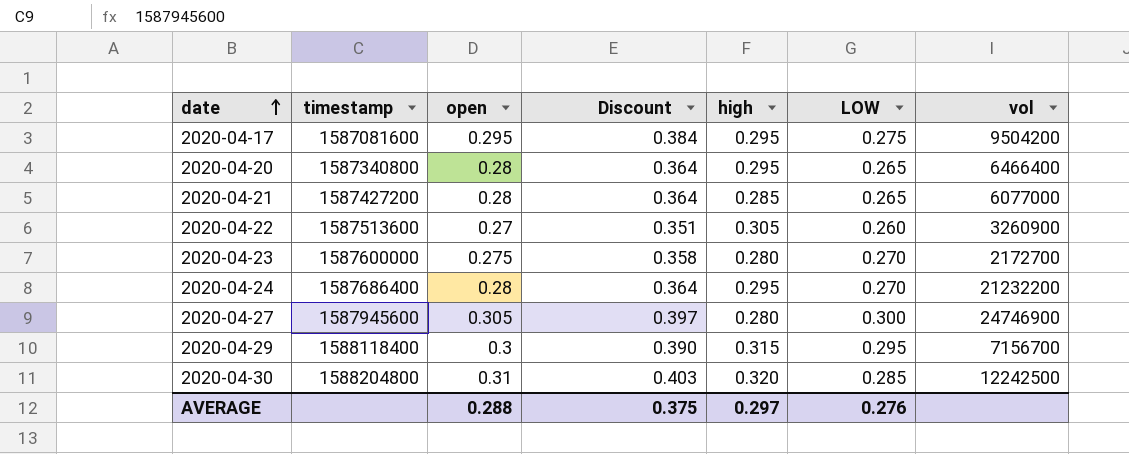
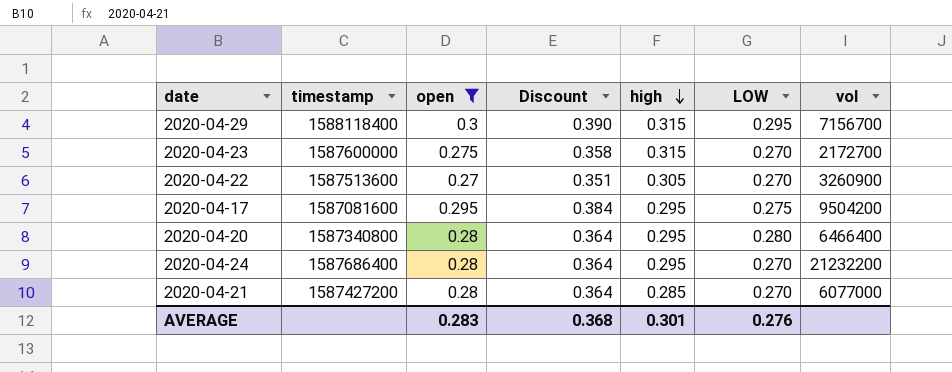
filter: none -> open <= 0.3
row order: date ascending -> high descending
2020-04-23 | high: 0.280 -> 0.315
2020-04-22 | LOW: 0.260 -> 0.270
2020-04-20 | LOW: 0.265 -> 0.280
2020-04-21 | LOW: 0.265 -> 0.270
AVERAGE | open: 0.288 -> 0.283
AVERAGE | Discount: 0.375 -> 0.368
AVERAGE | high: 0.297 -> 0.301

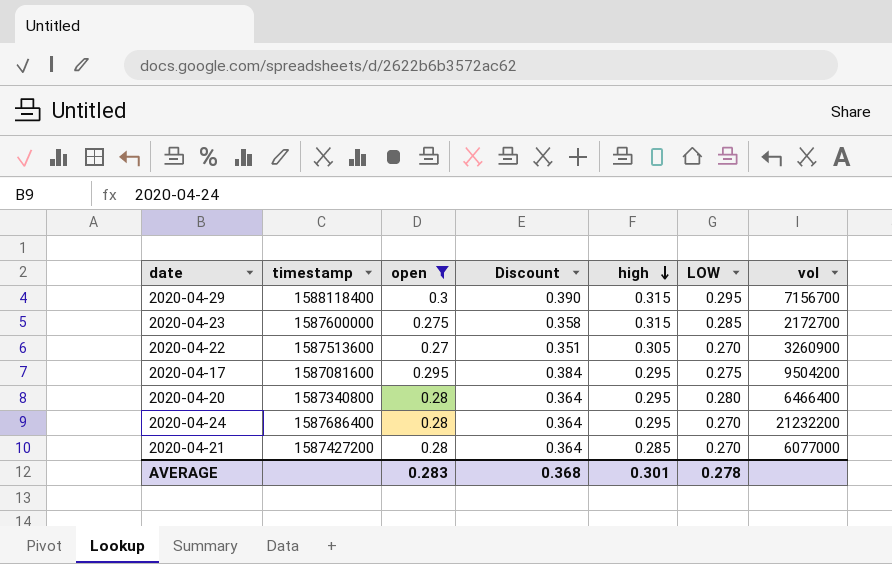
2020-04-23 | LOW: 0.270 -> 0.285
AVERAGE | LOW: 0.276 -> 0.278

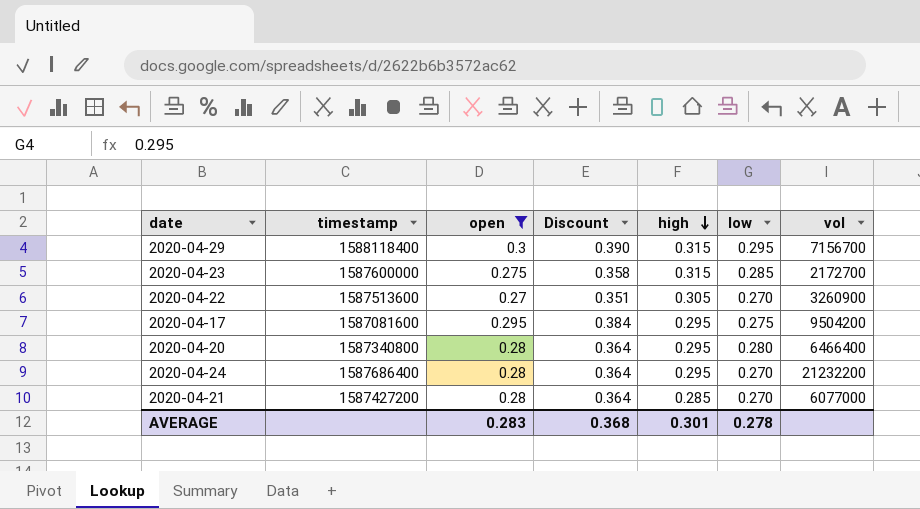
column name: LOW -> low

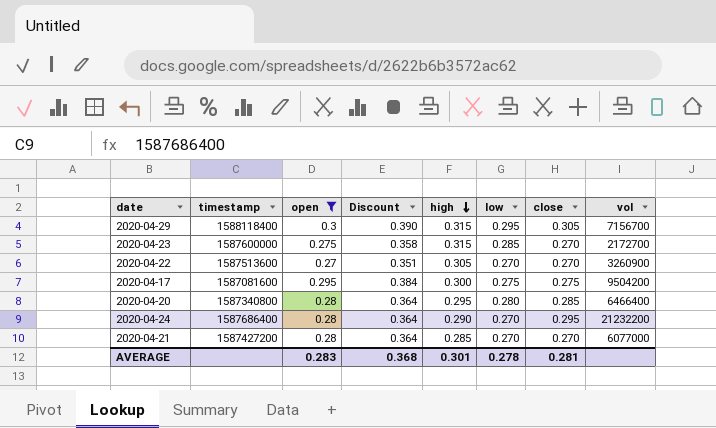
column close | position: none -> 7
2020-04-17 | high: 0.295 -> 0.300
2020-04-24 | high: 0.295 -> 0.290

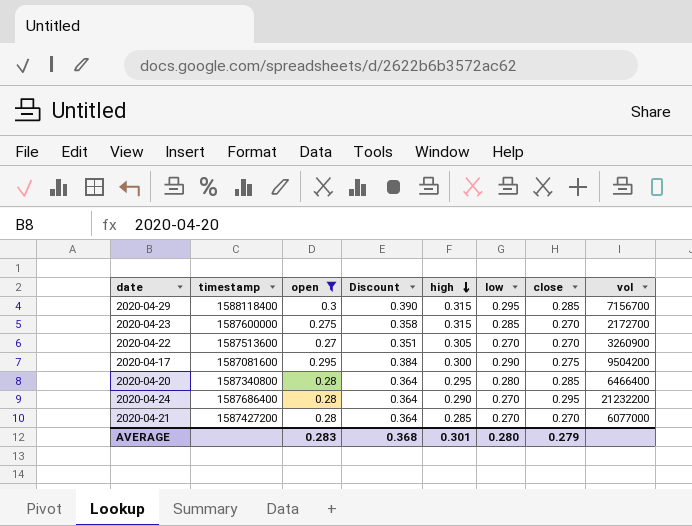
2020-04-29 | close: 0.305 -> 0.285
2020-04-17 | low: 0.275 -> 0.290
AVERAGE | low: 0.278 -> 0.280
AVERAGE | close: 0.281 -> 0.279

